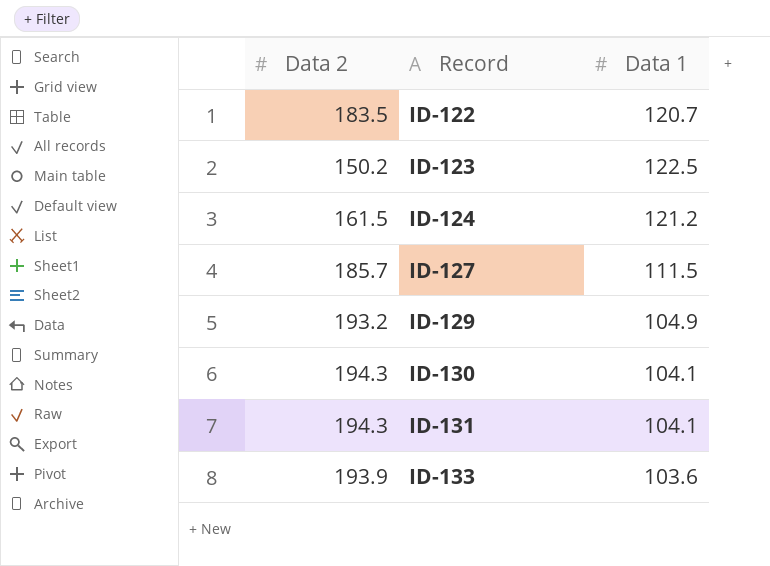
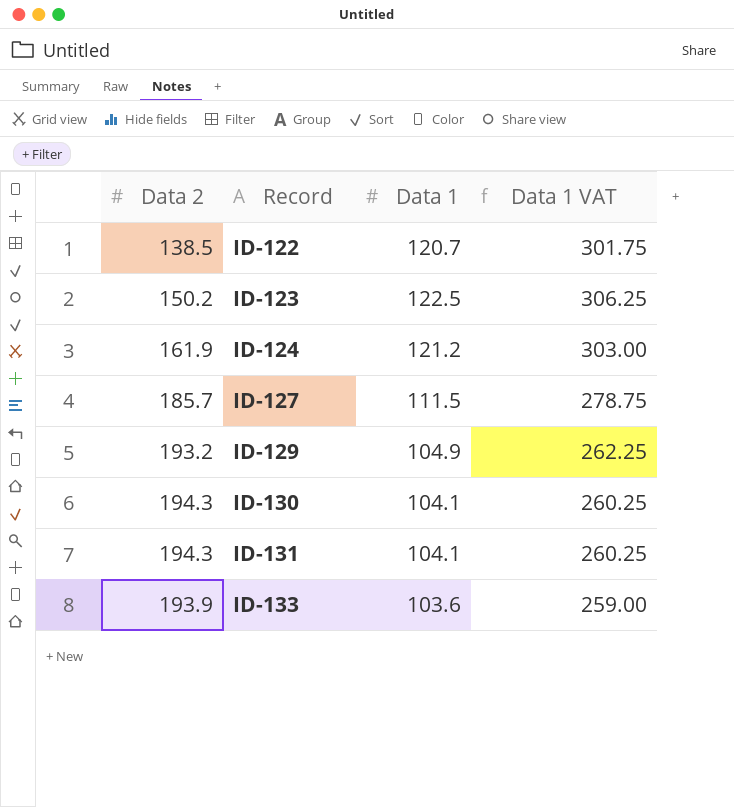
column Data 1 VAT | formula: none -> [Data 1] * 2.5
ID-122 | Data 2: 183.5 -> 138.5
ID-124 | Data 2: 161.5 -> 161.9

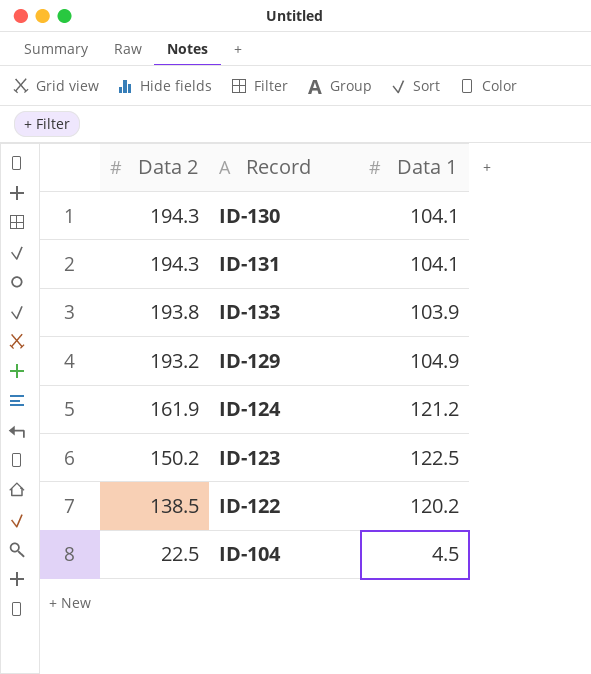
row order: Record ascending -> Data 2 descending
column Data 1 VAT | formula: [Data 1] * 2.5 -> none
row ID-127: 185.7 | 111.5 | 278.75 -> none
ID-133 | Data 2: 193.9 -> 193.8
ID-133 | Data 1: 103.6 -> 103.9
ID-122 | Data 1: 120.7 -> 120.2
row ID-104: none -> 22.5 | 4.5

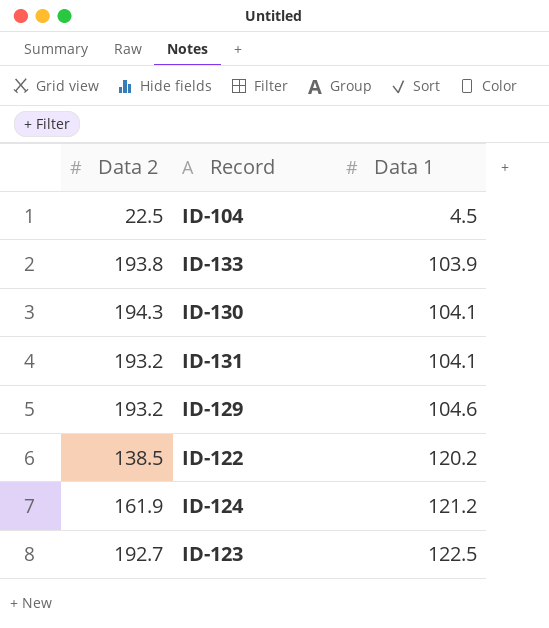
row order: Data 2 descending -> Data 1 ascending
ID-131 | Data 2: 194.3 -> 193.2
ID-129 | Data 1: 104.9 -> 104.6
ID-123 | Data 2: 150.2 -> 192.7

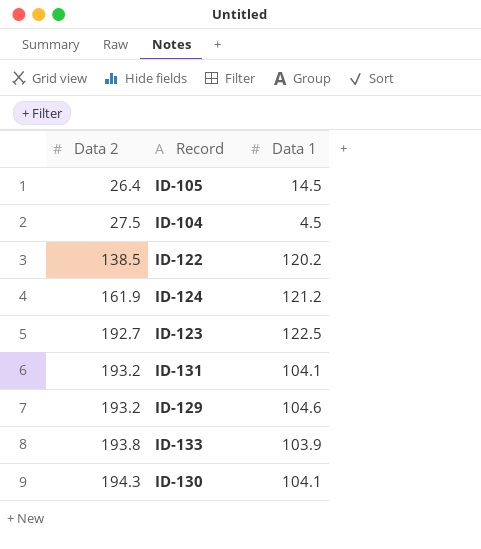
row order: Data 1 ascending -> Data 2 ascending
row ID-105: none -> 26.4 | 14.5
ID-104 | Data 2: 22.5 -> 27.5

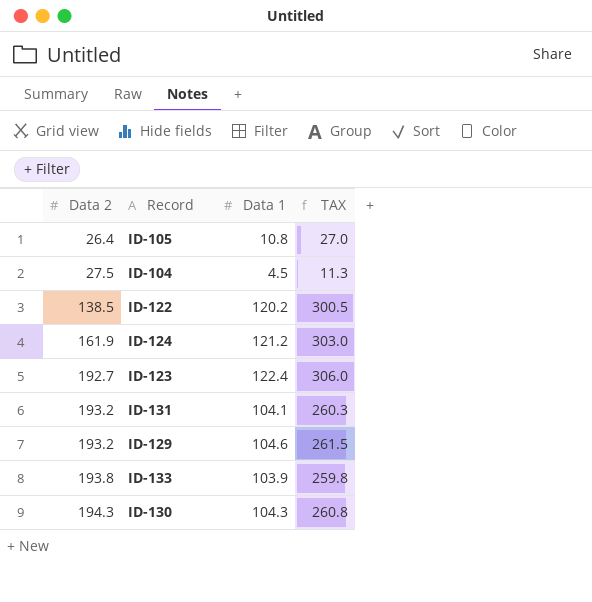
column TAX | formula: none -> [Data 1] * 2.5
ID-105 | Data 1: 14.5 -> 10.8
ID-123 | Data 1: 122.5 -> 122.4
ID-130 | Data 1: 104.1 -> 104.3

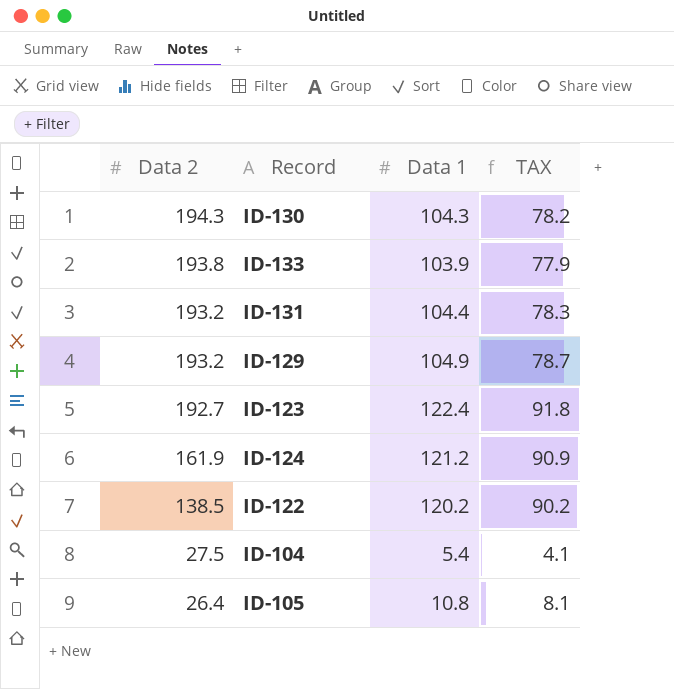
row order: Data 2 ascending -> Data 2 descending
column TAX | formula: [Data 1] * 2.5 -> [Data 1] * 0.75
ID-131 | Data 1: 104.1 -> 104.4
ID-129 | Data 1: 104.6 -> 104.9
ID-104 | Data 1: 4.5 -> 5.4

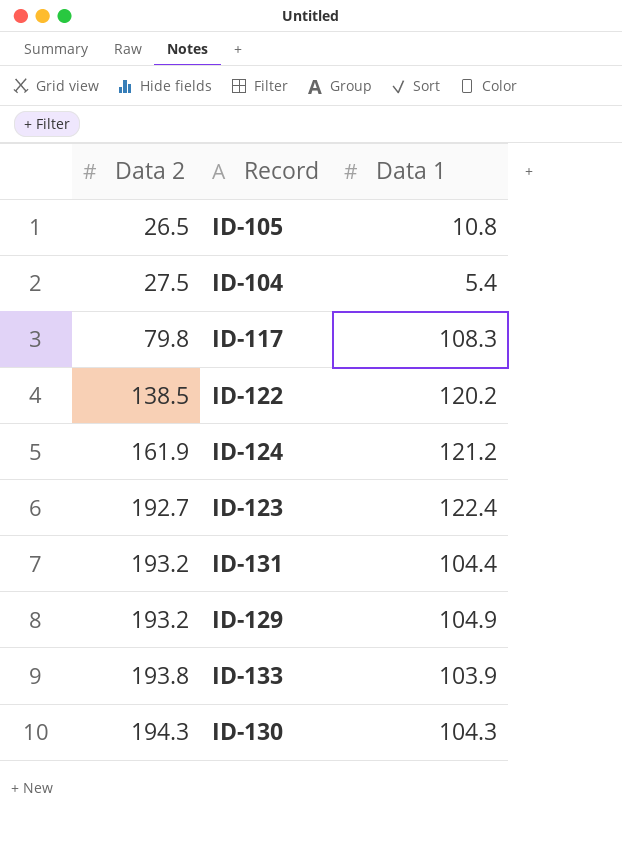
row order: Data 2 descending -> Data 2 ascending
column TAX | formula: [Data 1] * 0.75 -> none
ID-105 | Data 2: 26.4 -> 26.5
row ID-117: none -> 79.8 | 108.3

